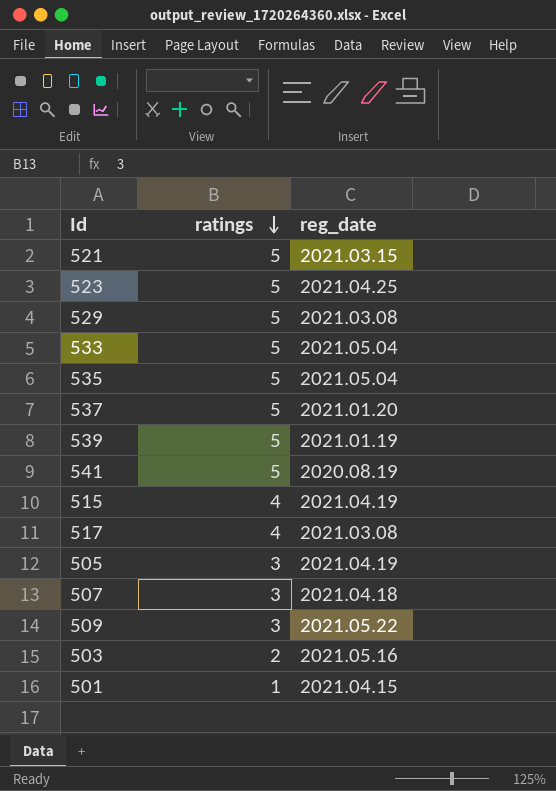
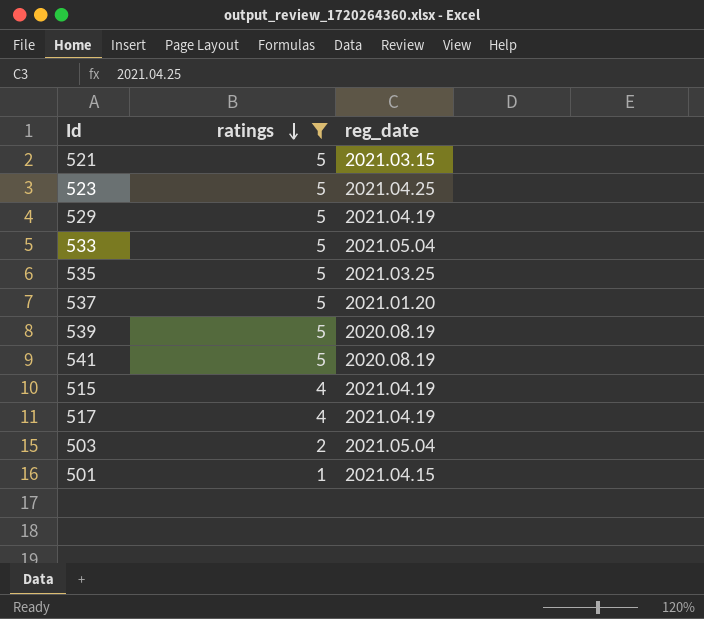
filter: none -> ratings != 3
529 | reg_date: 2021.03.08 -> 2021.04.19
535 | reg_date: 2021.05.04 -> 2021.03.25
539 | reg_date: 2021.01.19 -> 2020.08.19
517 | reg_date: 2021.03.08 -> 2021.04.19
503 | reg_date: 2021.05.16 -> 2021.05.04

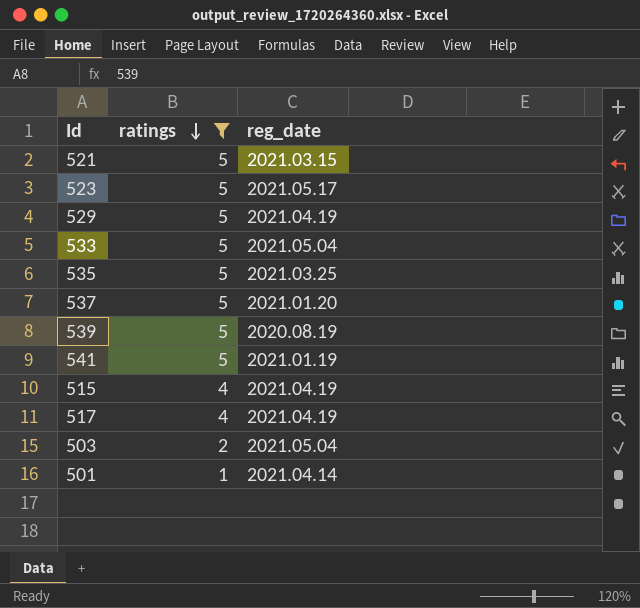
523 | reg_date: 2021.04.25 -> 2021.05.17
541 | reg_date: 2020.08.19 -> 2021.01.19
501 | reg_date: 2021.04.15 -> 2021.04.14

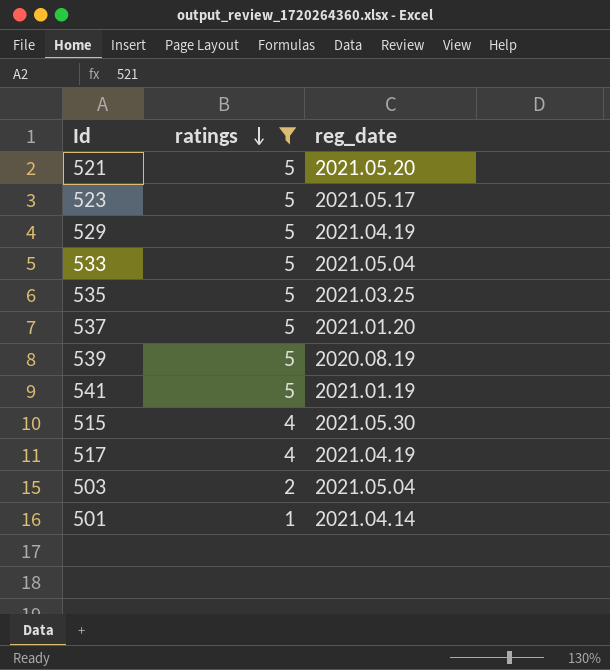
521 | reg_date: 2021.03.15 -> 2021.05.20
515 | reg_date: 2021.04.19 -> 2021.05.30

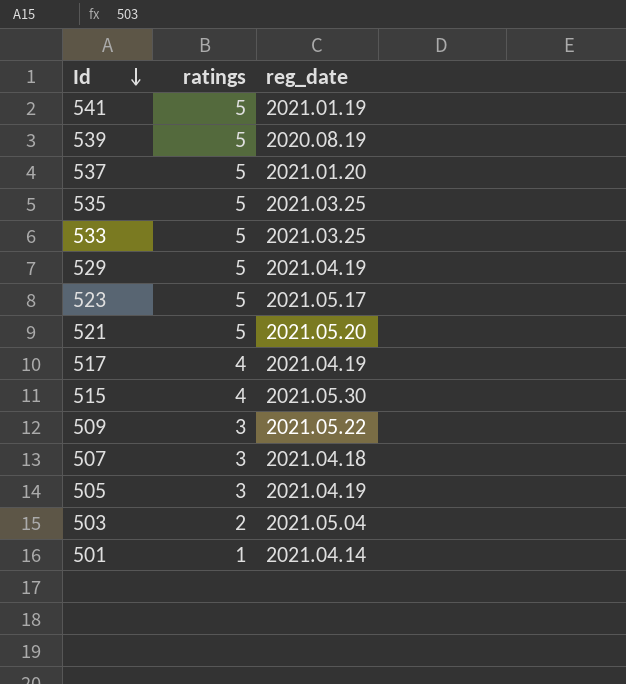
filter: ratings != 3 -> none
row order: ratings descending -> Id descending
533 | reg_date: 2021.05.04 -> 2021.03.25

